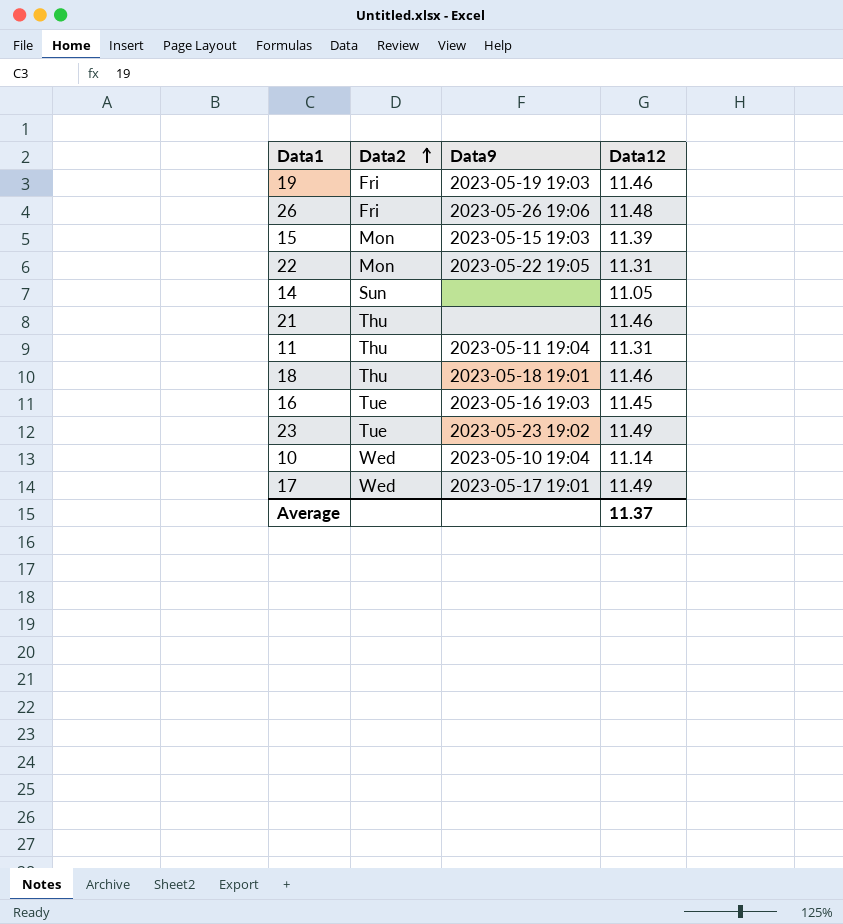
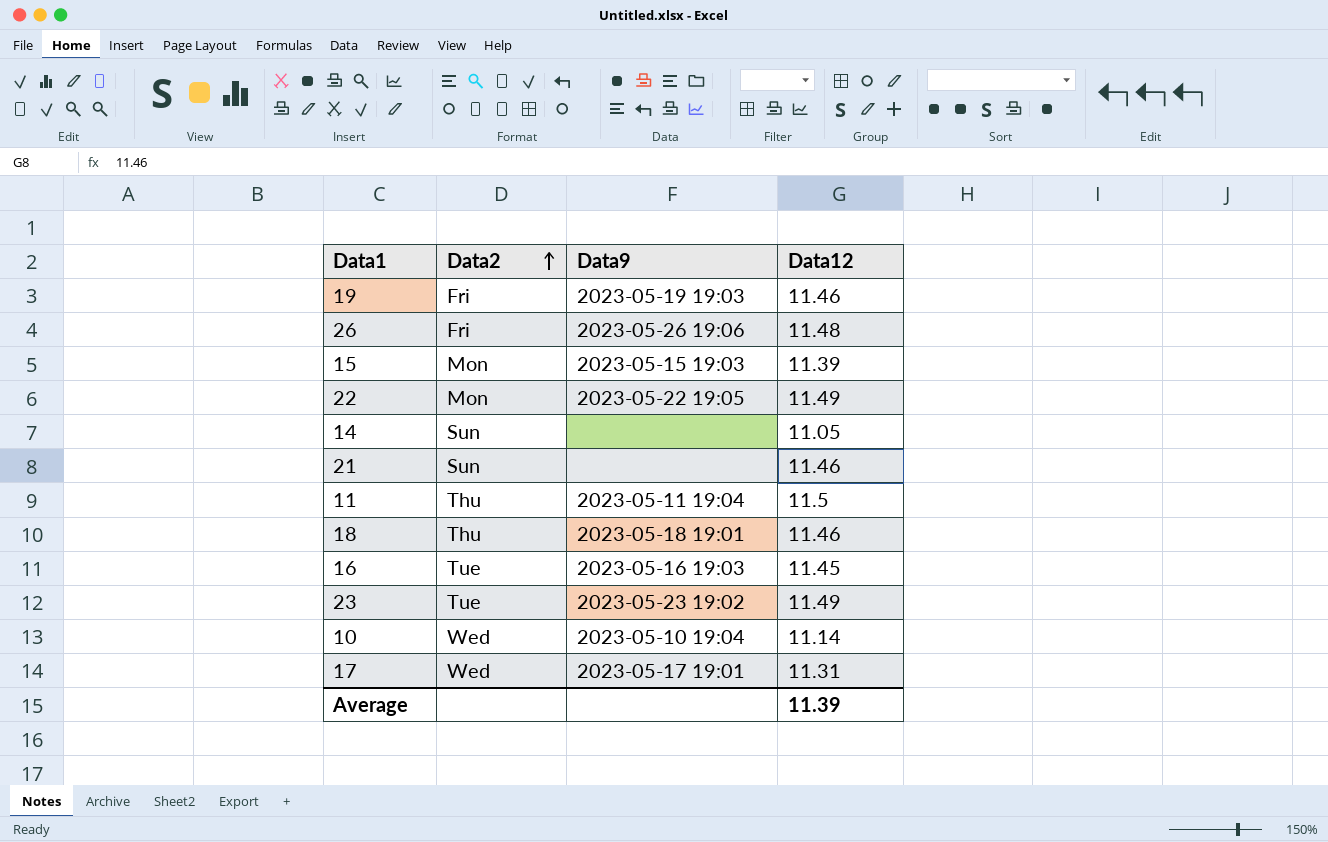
22 | Data12: 11.31 -> 11.49
21 | Data2: Thu -> Sun
11 | Data12: 11.31 -> 11.5
17 | Data12: 11.49 -> 11.31
Average | Data12: 11.37 -> 11.39

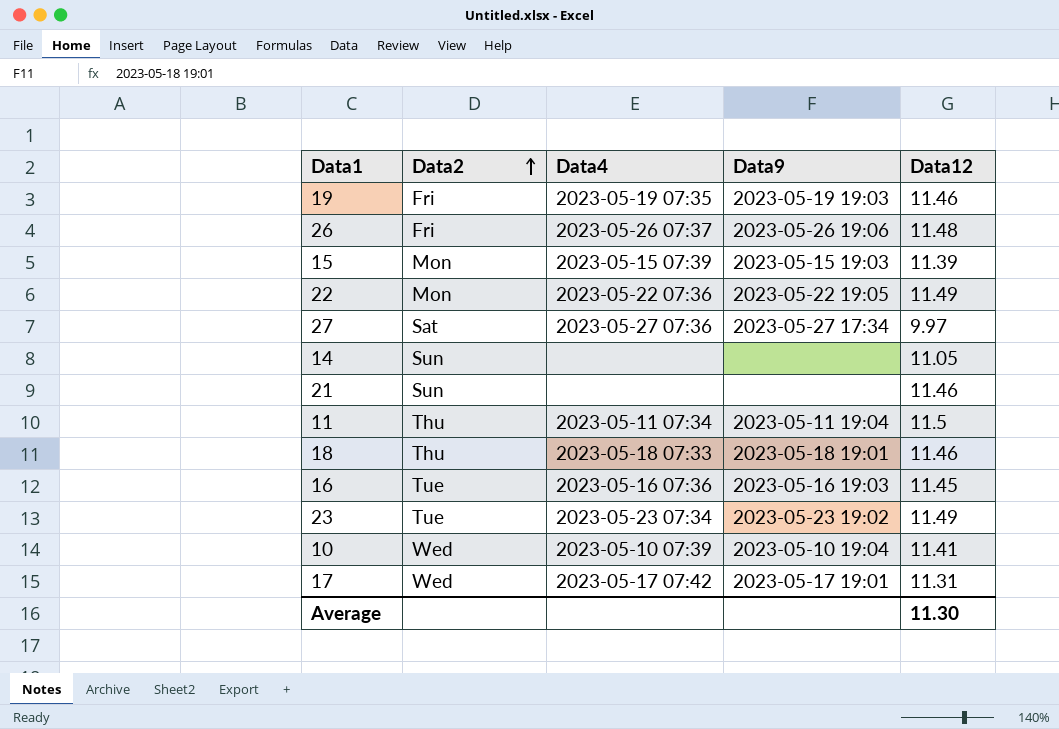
column Data4 | position: none -> 3
row 27: none -> Sat | 2023-05-27 07:36 | 2023-05-27 17:34 | 9.97
10 | Data12: 11.14 -> 11.41
Average | Data12: 11.39 -> 11.30

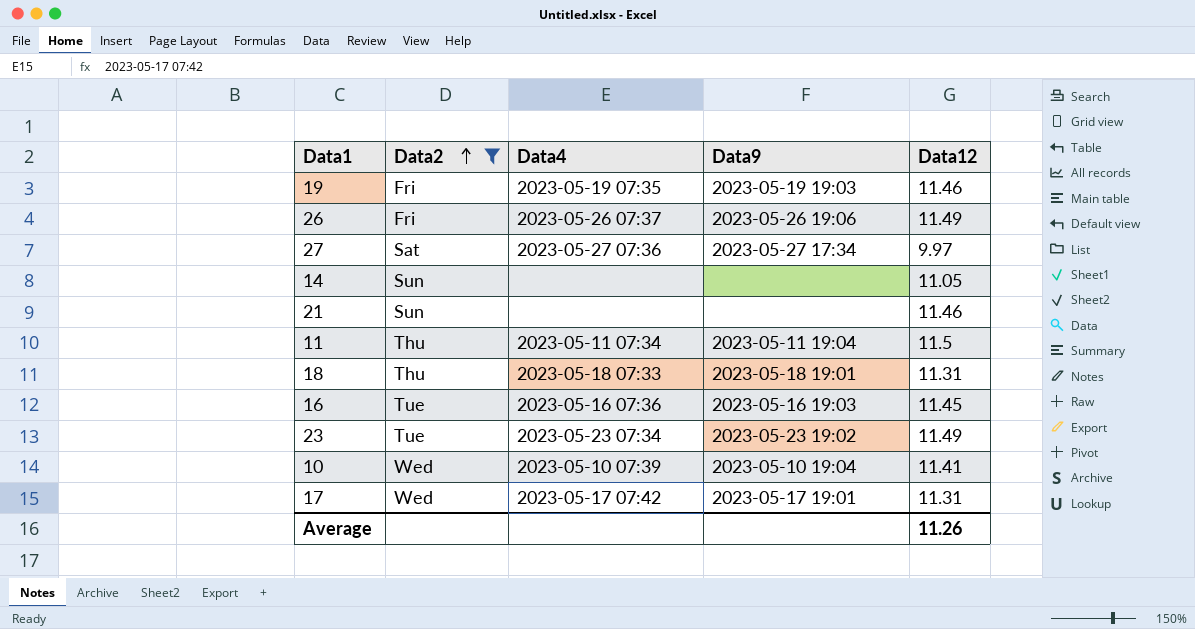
filter: none -> Data2 != Mon
26 | Data12: 11.48 -> 11.49
18 | Data12: 11.46 -> 11.31
Average | Data12: 11.30 -> 11.26

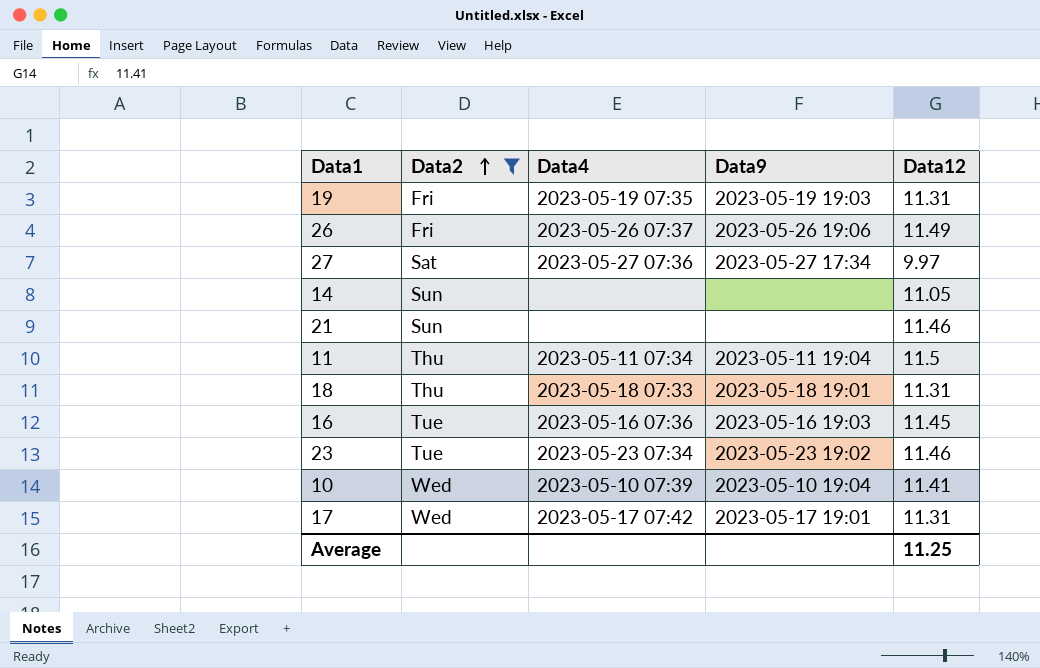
19 | Data12: 11.46 -> 11.31
23 | Data12: 11.49 -> 11.46
Average | Data12: 11.26 -> 11.25

